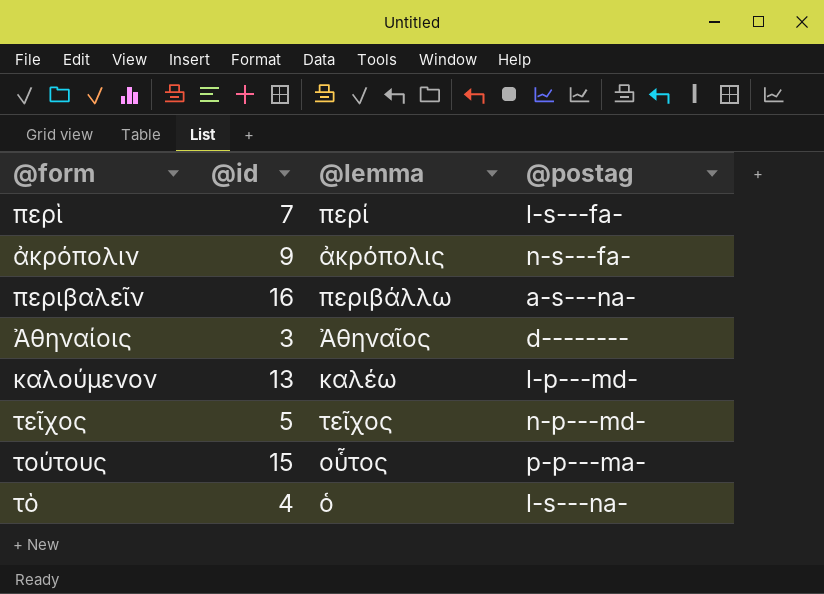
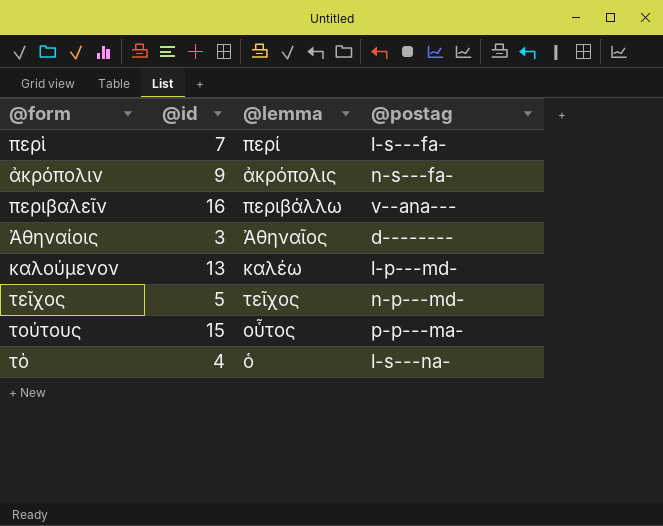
περιβαλεῖν | @postag: a-s---na- -> v--ana---

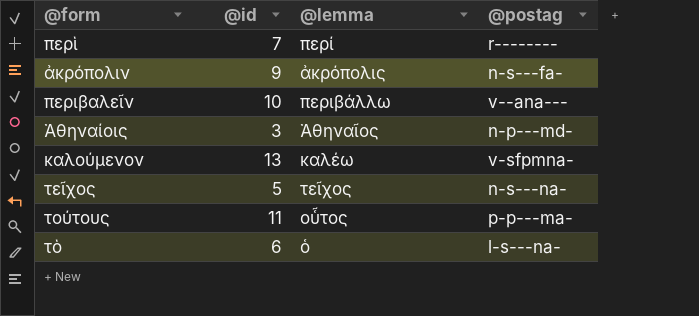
περὶ | @postag: l-s---fa- -> r--------
περιβαλεῖν | @id: 16 -> 10
Ἀθηναίοις | @postag: d-------- -> n-p---md-
καλούμενον | @postag: l-p---md- -> v-sfpmna-
τεῖχος | @postag: n-p---md- -> n-s---na-
τούτους | @id: 15 -> 11
τὸ | @id: 4 -> 6

